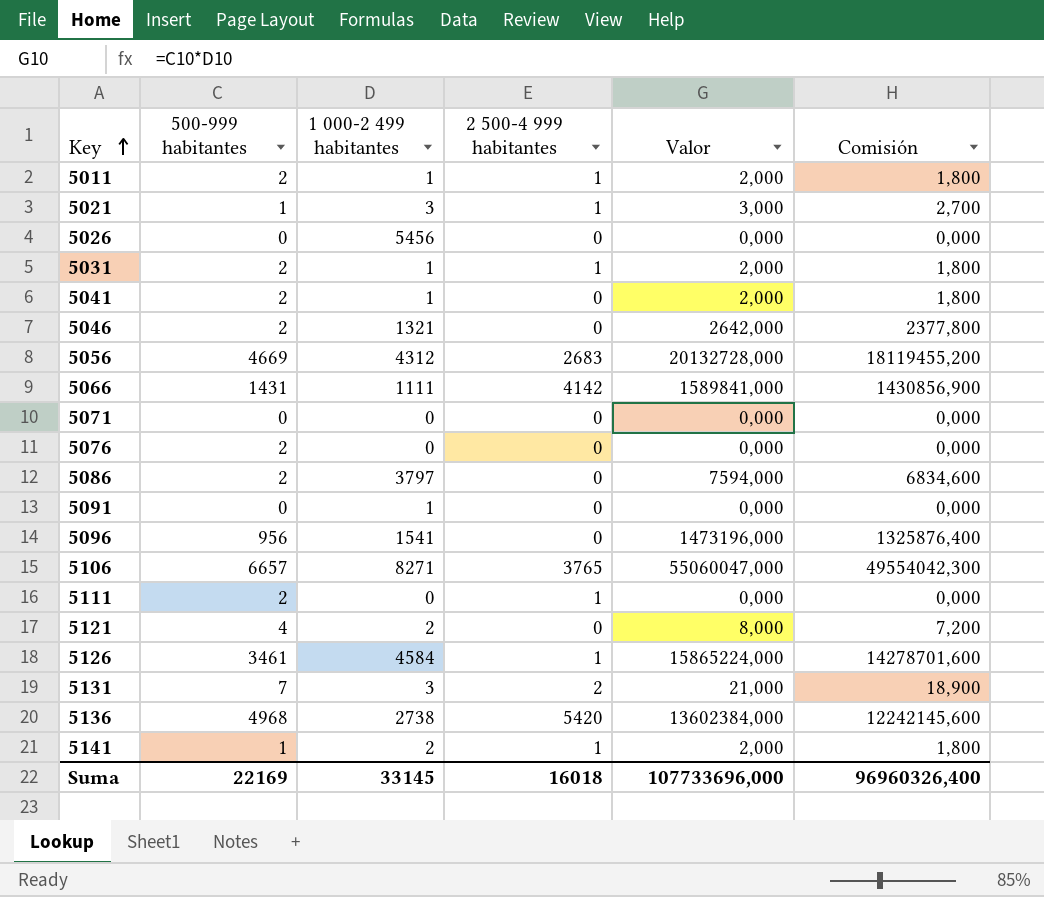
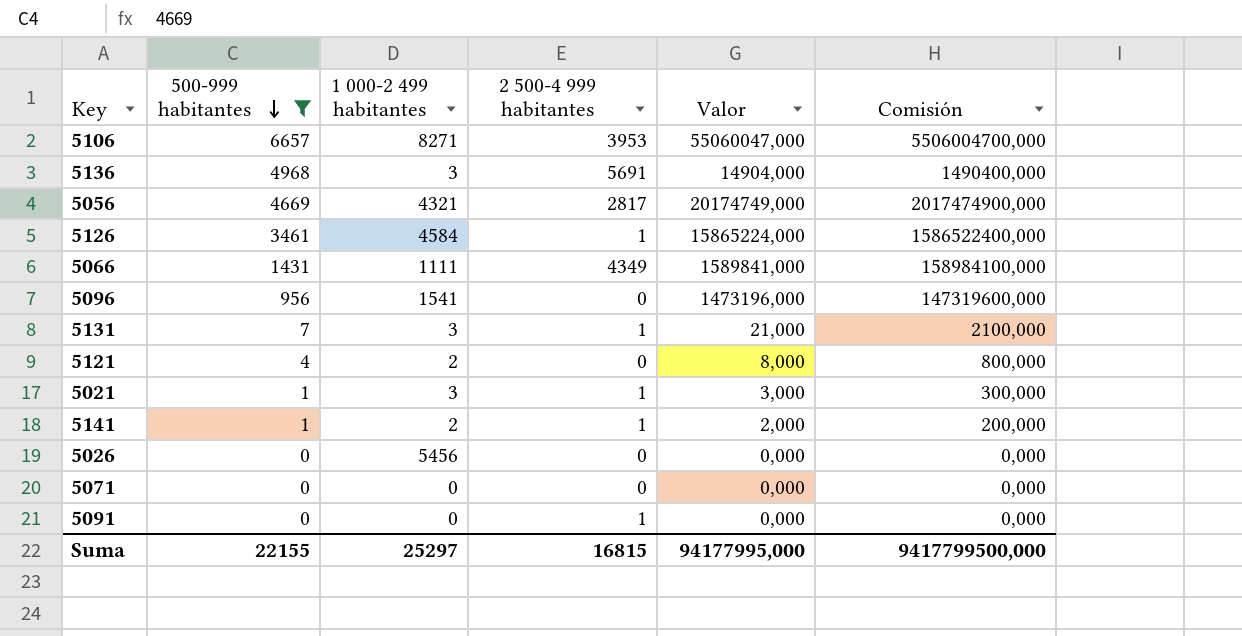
filter: none -> 500-999 habitantes != 2
row order: Key ascending -> 500-999 habitantes descending
column Comisión | formula: [Valor] * 0,9 -> [Valor] * 100
5106 | 2 500-4 999 habitantes: 3765 -> 3953
5136 | 1 000-2 499 habitantes: 2738 -> 3
5136 | 2 500-4 999 habitantes: 5420 -> 5691
5136 | Valor: 13602384,000 -> 14904,000
5056 | 1 000-2 499 habitantes: 4312 -> 4321
5056 | 2 500-4 999 habitantes: 2683 -> 2817
5056 | Valor: 20132728,000 -> 20174749,000
5066 | 2 500-4 999 habitantes: 4142 -> 4349
5131 | 2 500-4 999 habitantes: 2 -> 1
5091 | 1 000-2 499 habitantes: 1 -> 0
5091 | 2 500-4 999 habitantes: 0 -> 1
Suma | 500-999 habitantes: 22169 -> 22155
Suma | 1 000-2 499 habitantes: 33145 -> 25297
Suma | 2 500-4 999 habitantes: 16018 -> 16815
Suma | Valor: 107733696,000 -> 94177995,000
Suma | Comisión: 96960326,400 -> 9417799500,000

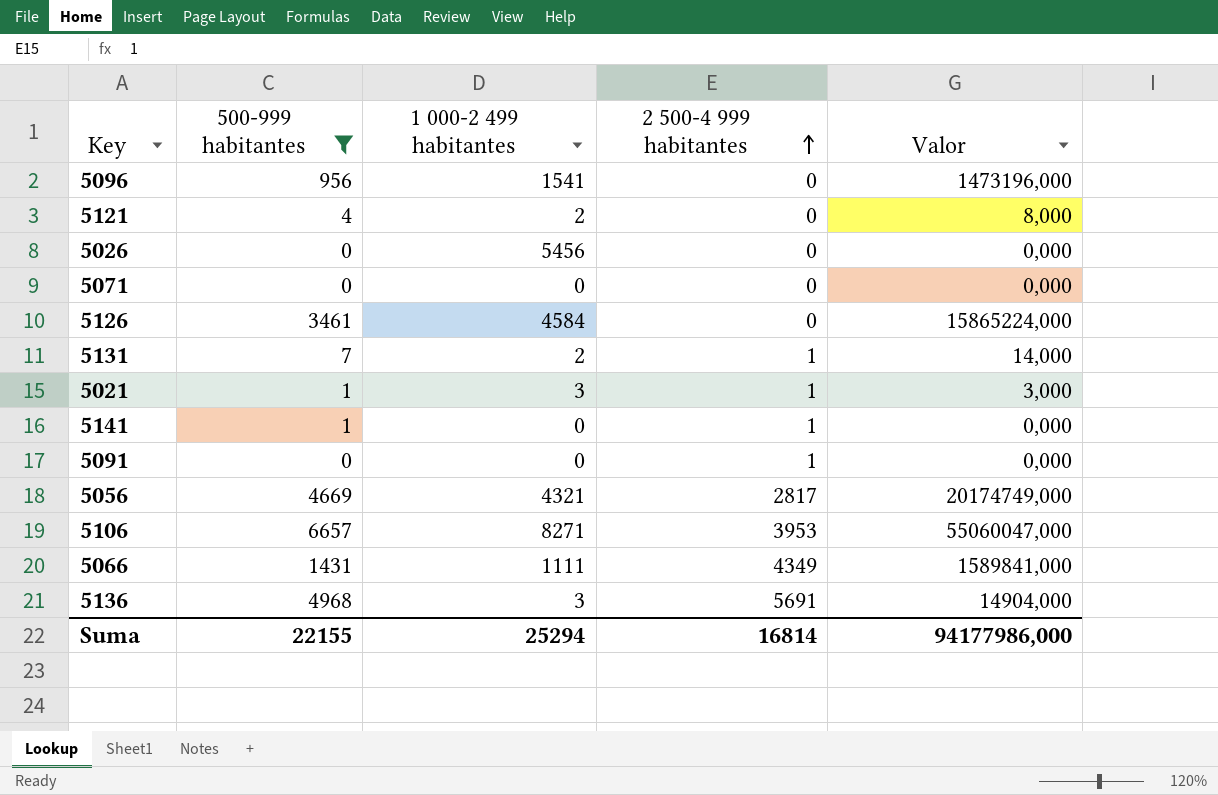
row order: 500-999 habitantes descending -> 2 500-4 999 habitantes ascending
column Comisión | formula: [Valor] * 100 -> none
5126 | 2 500-4 999 habitantes: 1 -> 0
5131 | 1 000-2 499 habitantes: 3 -> 2
5131 | Valor: 21,000 -> 14,000
5141 | 1 000-2 499 habitantes: 2 -> 0
5141 | Valor: 2,000 -> 0,000
Suma | 1 000-2 499 habitantes: 25297 -> 25294
Suma | 2 500-4 999 habitantes: 16815 -> 16814
Suma | Valor: 94177995,000 -> 94177986,000

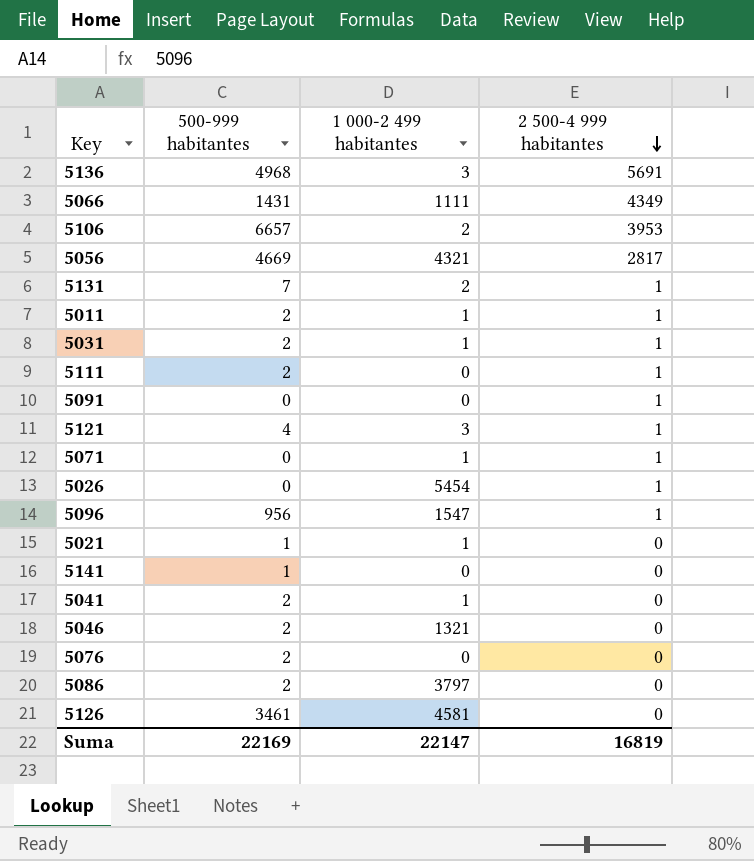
filter: 500-999 habitantes != 2 -> none
row order: 2 500-4 999 habitantes ascending -> 2 500-4 999 habitantes descending
column Valor | formula: [500-999 habitantes] * [1 000-2 499 habitantes] -> none
5106 | 1 000-2 499 habitantes: 8271 -> 2
5121 | 1 000-2 499 habitantes: 2 -> 3
5121 | 2 500-4 999 habitantes: 0 -> 1
5071 | 1 000-2 499 habitantes: 0 -> 1
5071 | 2 500-4 999 habitantes: 0 -> 1
5026 | 1 000-2 499 habitantes: 5456 -> 5454
5026 | 2 500-4 999 habitantes: 0 -> 1
5096 | 1 000-2 499 habitantes: 1541 -> 1547
5096 | 2 500-4 999 habitantes: 0 -> 1
5021 | 1 000-2 499 habitantes: 3 -> 1
5021 | 2 500-4 999 habitantes: 1 -> 0
5141 | 2 500-4 999 habitantes: 1 -> 0
5126 | 1 000-2 499 habitantes: 4584 -> 4581
Suma | 500-999 habitantes: 22155 -> 22169
Suma | 1 000-2 499 habitantes: 25294 -> 22147
Suma | 2 500-4 999 habitantes: 16814 -> 16819

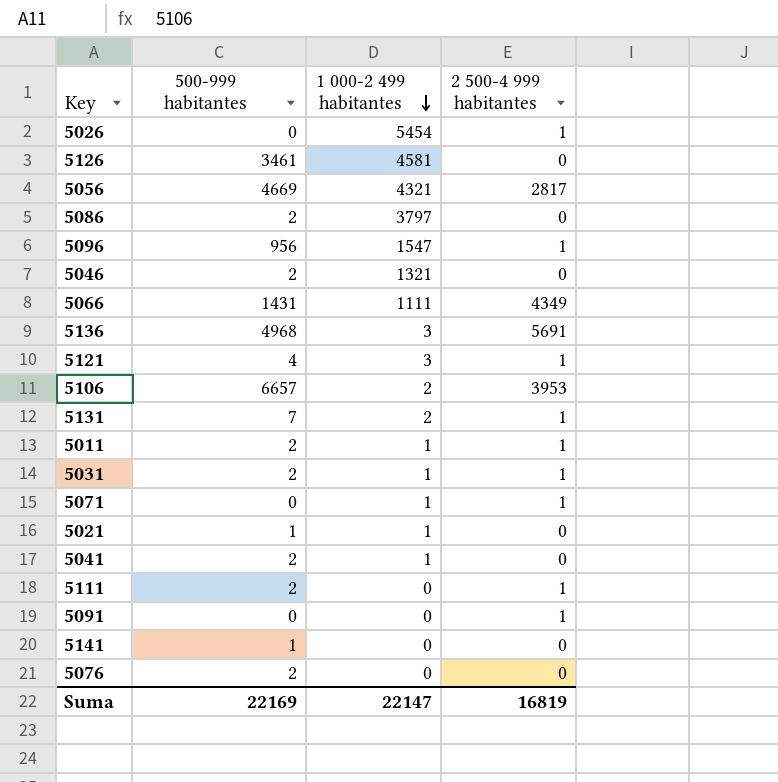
row order: 2 500-4 999 habitantes descending -> 1 000-2 499 habitantes descending

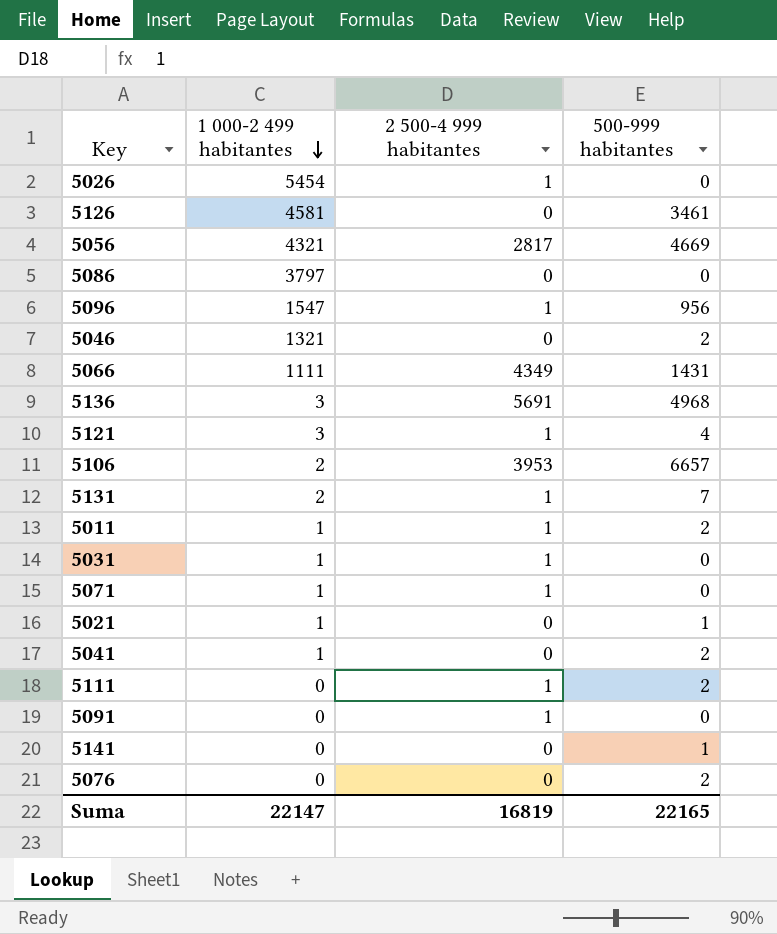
column 500-999 habitantes | position: 2 -> 4
5086 | 500-999 habitantes: 2 -> 0
5031 | 500-999 habitantes: 2 -> 0
Suma | 500-999 habitantes: 22169 -> 22165

